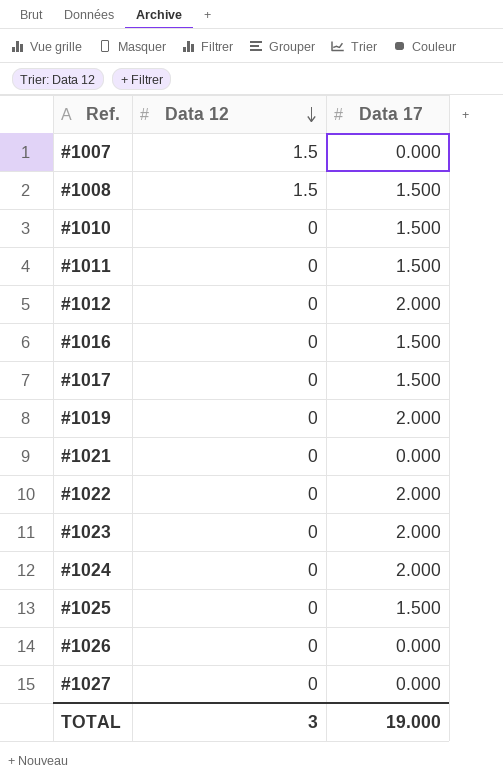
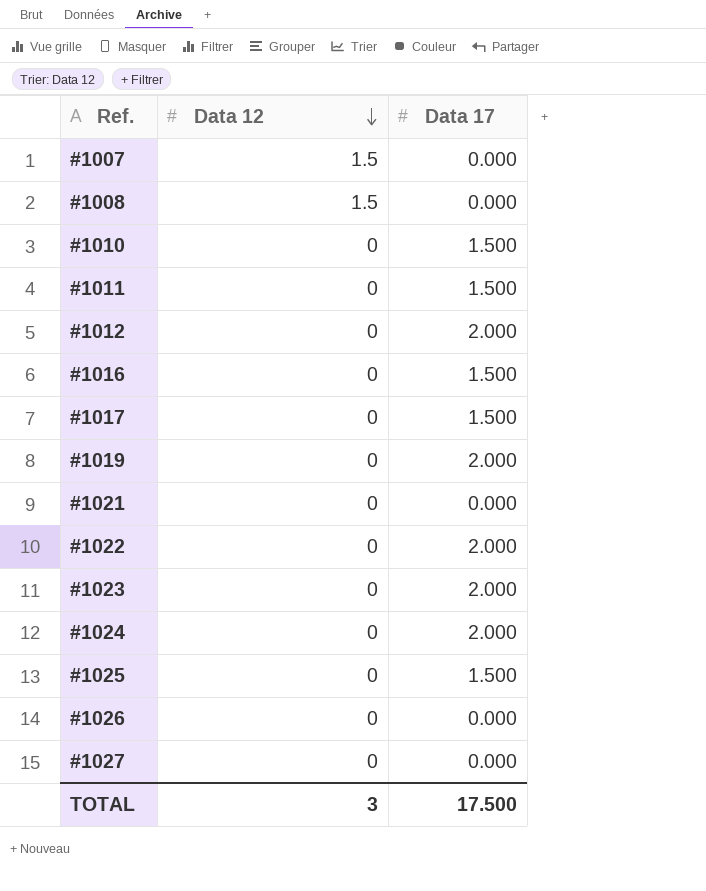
#1008 | Data 17: 1.500 -> 0.000
TOTAL | Data 17: 19.000 -> 17.500

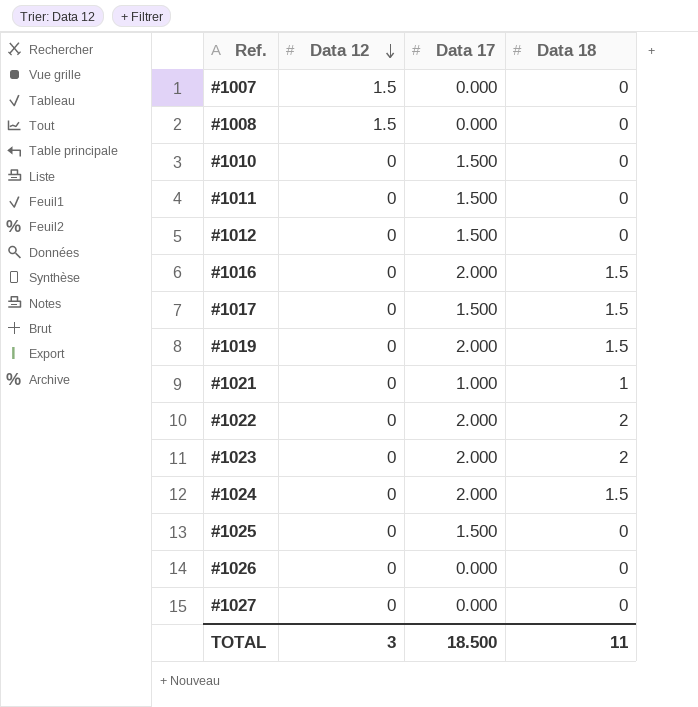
column Data 18 | position: none -> 4
#1012 | Data 17: 2.000 -> 1.500
#1016 | Data 17: 1.500 -> 2.000
#1021 | Data 17: 0.000 -> 1.000
TOTAL | Data 17: 17.500 -> 18.500

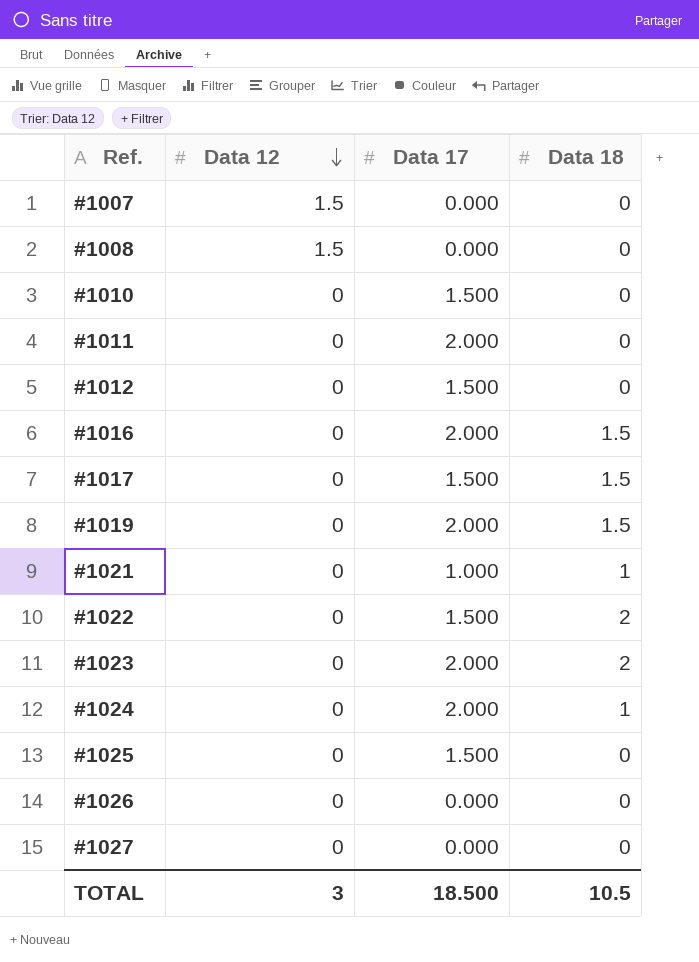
#1011 | Data 17: 1.500 -> 2.000
#1022 | Data 17: 2.000 -> 1.500
#1024 | Data 18: 1.5 -> 1
TOTAL | Data 18: 11 -> 10.5

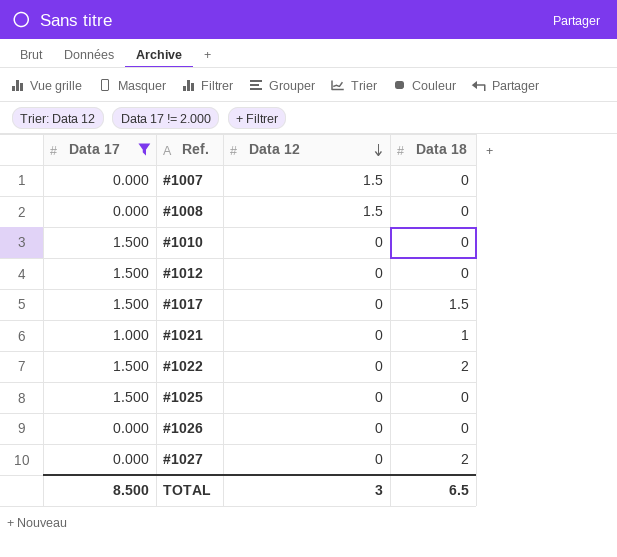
filter: none -> Data 17 != 2.000
column Data 17 | position: 3 -> 1
#1027 | Data 18: 0 -> 2
TOTAL | Data 17: 18.500 -> 8.500
TOTAL | Data 18: 10.5 -> 6.5

